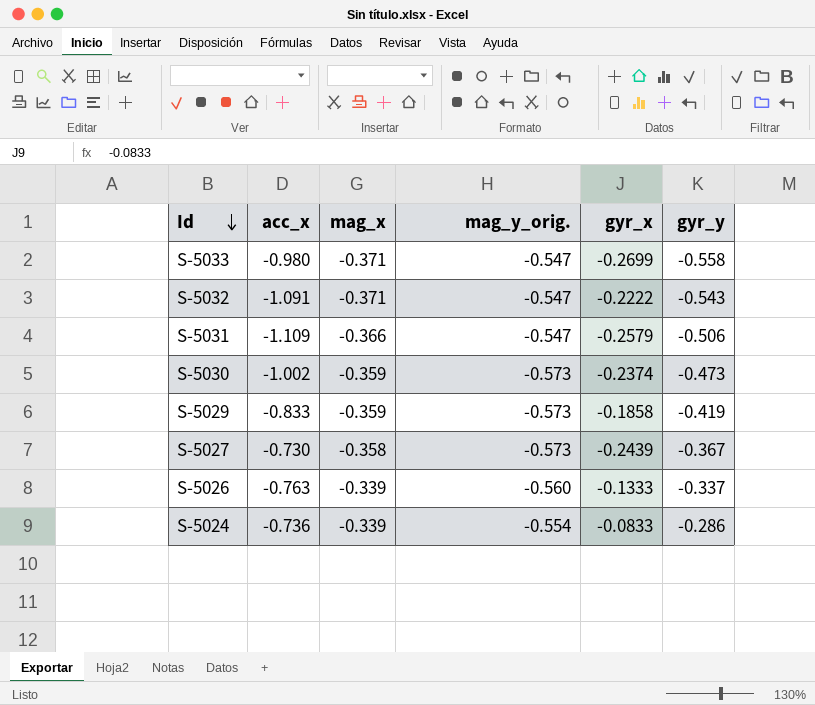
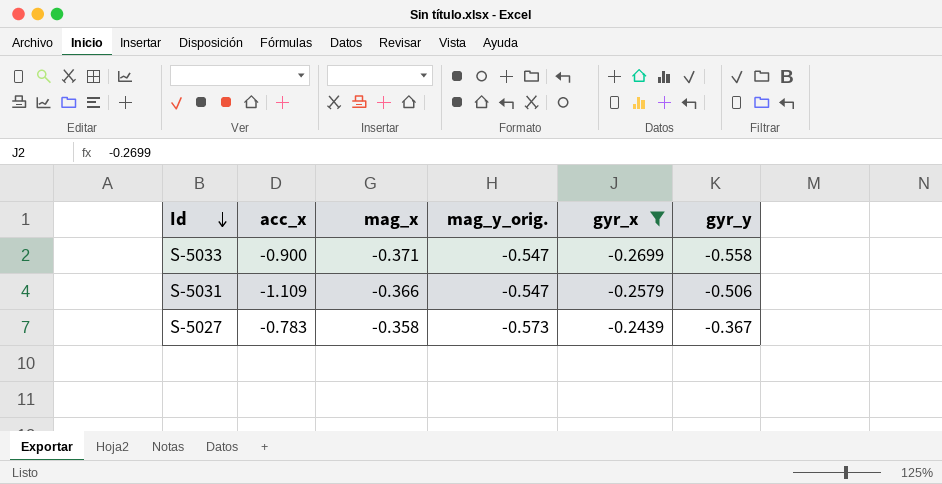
filter: none -> gyr_x <= -0.2439
S-5033 | acc_x: -0.980 -> -0.900
S-5027 | acc_x: -0.730 -> -0.783

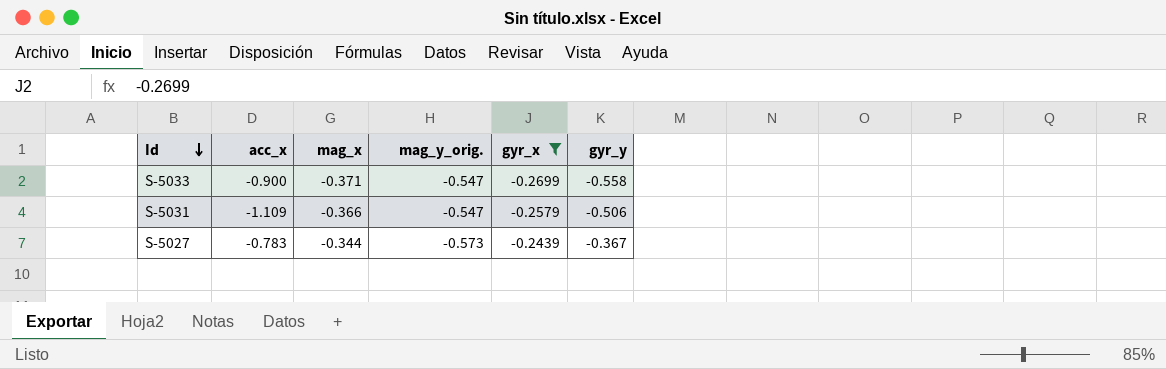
S-5027 | mag_x: -0.358 -> -0.344

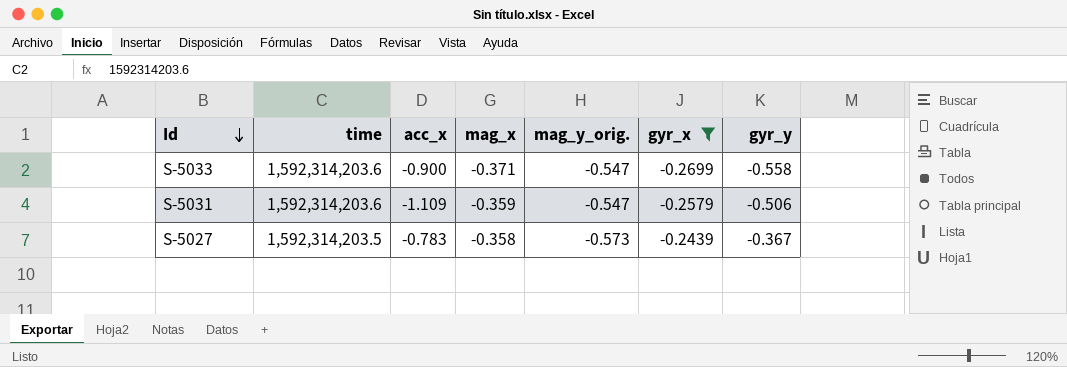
column time | position: none -> 2
S-5031 | mag_x: -0.366 -> -0.359
S-5027 | mag_x: -0.344 -> -0.358

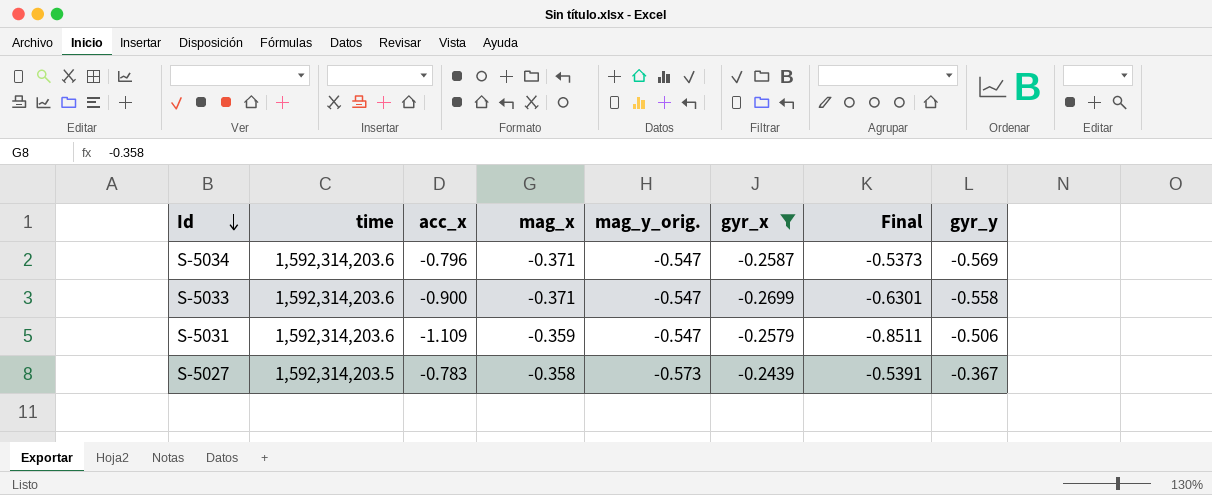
column Final | formula: none -> [acc_x] - [gyr_x]
row S-5034: none -> 1,592,314,203.6 | -0.796 | -0.371 | -0.547 | -0.2587 | -0.5373 | -0.569

